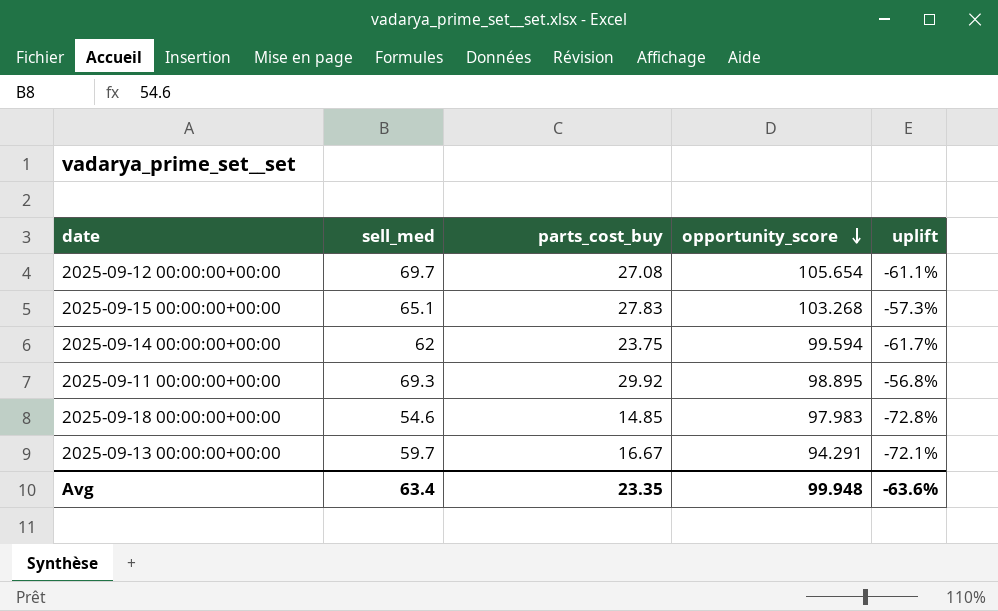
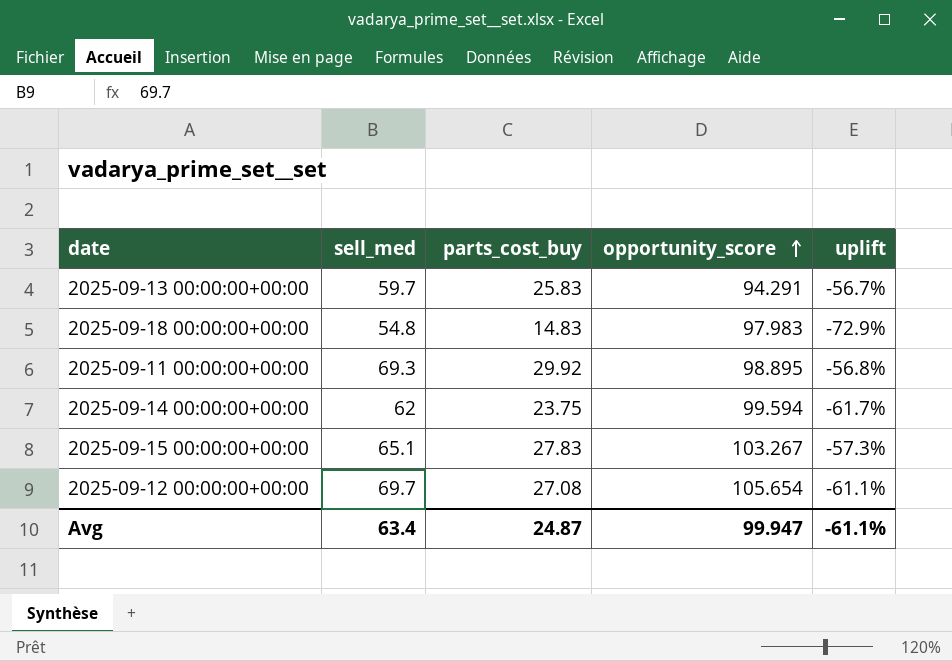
row order: opportunity_score descending -> opportunity_score ascending
2025-09-13 00:00:00+00:00 | parts_cost_buy: 16.67 -> 25.83
2025-09-13 00:00:00+00:00 | uplift: -72.1% -> -56.7%
2025-09-18 00:00:00+00:00 | sell_med: 54.6 -> 54.8
2025-09-18 00:00:00+00:00 | parts_cost_buy: 14.85 -> 14.83
2025-09-18 00:00:00+00:00 | uplift: -72.8% -> -72.9%
2025-09-15 00:00:00+00:00 | opportunity_score: 103.268 -> 103.267
Avg | parts_cost_buy: 23.35 -> 24.87
Avg | opportunity_score: 99.948 -> 99.947
Avg | uplift: -63.6% -> -61.1%

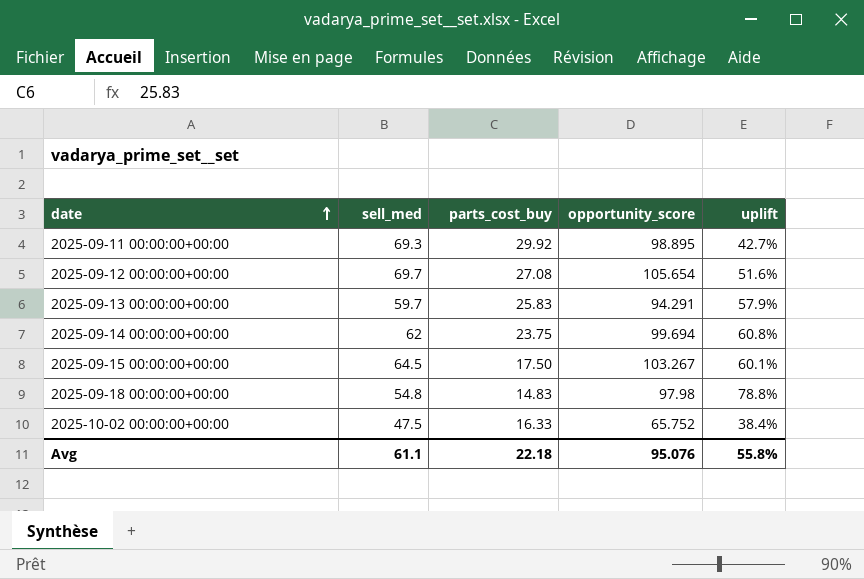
row order: opportunity_score ascending -> date ascending
column uplift | formula: ([parts_cost_buy] - [sell_med]) / [sell_med] -> ([opportunity_score] - [sell_med]) / [sell_med]
2025-09-14 00:00:00+00:00 | opportunity_score: 99.594 -> 99.694
2025-09-15 00:00:00+00:00 | sell_med: 65.1 -> 64.5
2025-09-15 00:00:00+00:00 | parts_cost_buy: 27.83 -> 17.50
2025-09-18 00:00:00+00:00 | opportunity_score: 97.983 -> 97.98
row 2025-10-02 00:00:00+00:00: none -> 47.5 | 16.33 | 65.752 | 38.4%
Avg | sell_med: 63.4 -> 61.1
Avg | parts_cost_buy: 24.87 -> 22.18
Avg | opportunity_score: 99.947 -> 95.076
Avg | uplift: -61.1% -> 55.8%

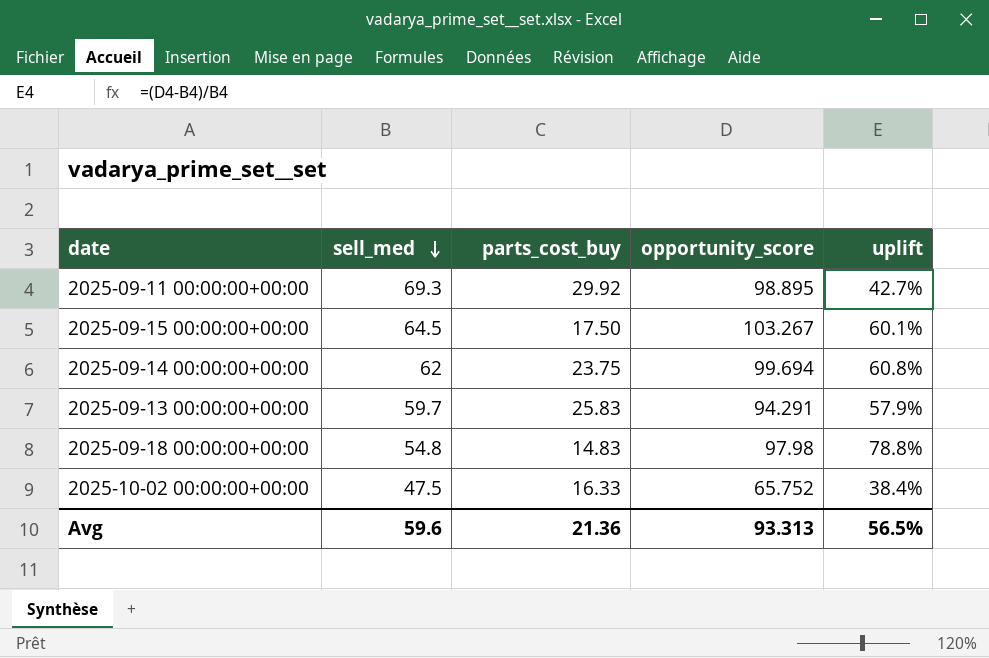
row order: date ascending -> sell_med descending
row 2025-09-12 00:00:00+00:00: 69.7 | 27.08 | 105.654 | 51.6% -> none
Avg | sell_med: 61.1 -> 59.6
Avg | parts_cost_buy: 22.18 -> 21.36
Avg | opportunity_score: 95.076 -> 93.313
Avg | uplift: 55.8% -> 56.5%

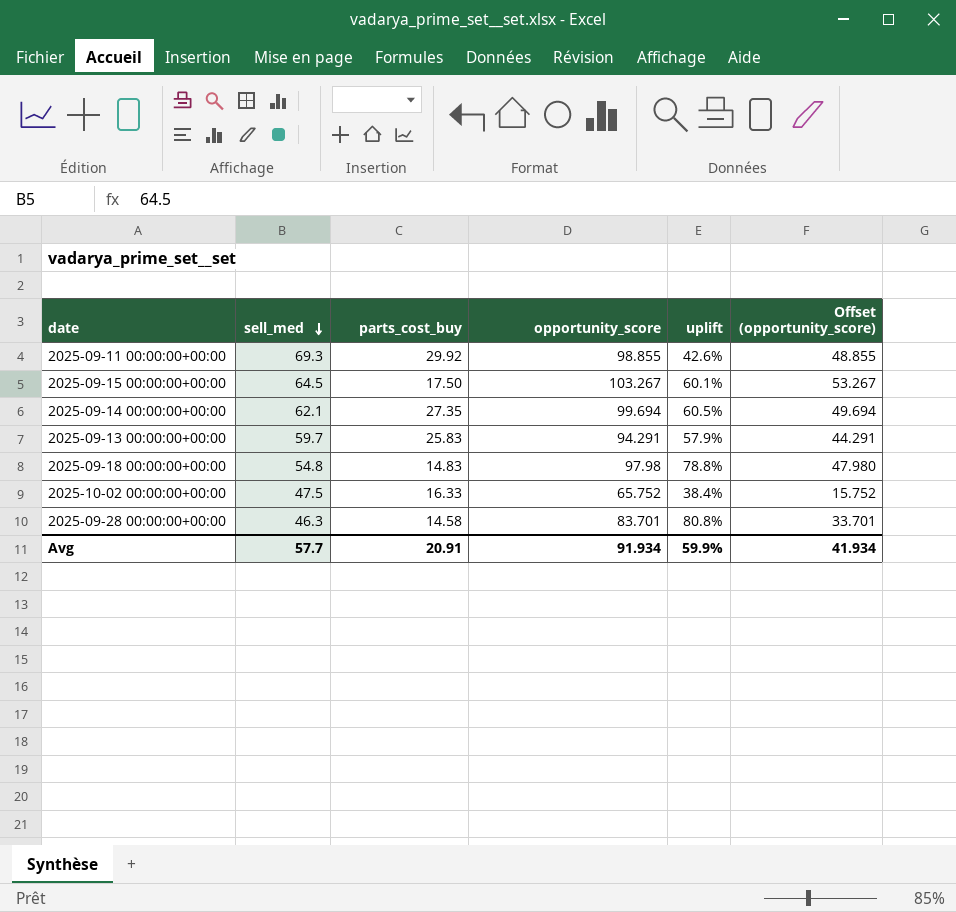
column Offset (opportunity_score) | formula: none -> [opportunity_score] - 50
2025-09-11 00:00:00+00:00 | opportunity_score: 98.895 -> 98.855
2025-09-11 00:00:00+00:00 | uplift: 42.7% -> 42.6%
2025-09-14 00:00:00+00:00 | sell_med: 62 -> 62.1
2025-09-14 00:00:00+00:00 | parts_cost_buy: 23.75 -> 27.35
2025-09-14 00:00:00+00:00 | uplift: 60.8% -> 60.5%
row 2025-09-28 00:00:00+00:00: none -> 46.3 | 14.58 | 83.701 | 80.8% | 33.701
Avg | sell_med: 59.6 -> 57.7
Avg | parts_cost_buy: 21.36 -> 20.91
Avg | opportunity_score: 93.313 -> 91.934
Avg | uplift: 56.5% -> 59.9%

